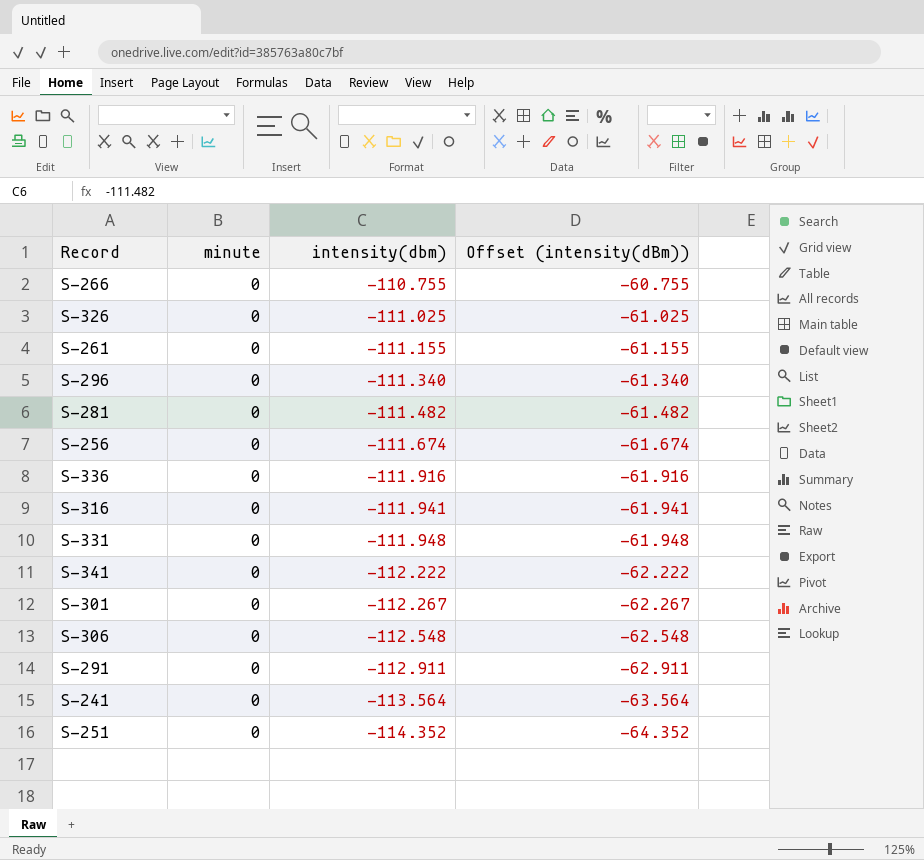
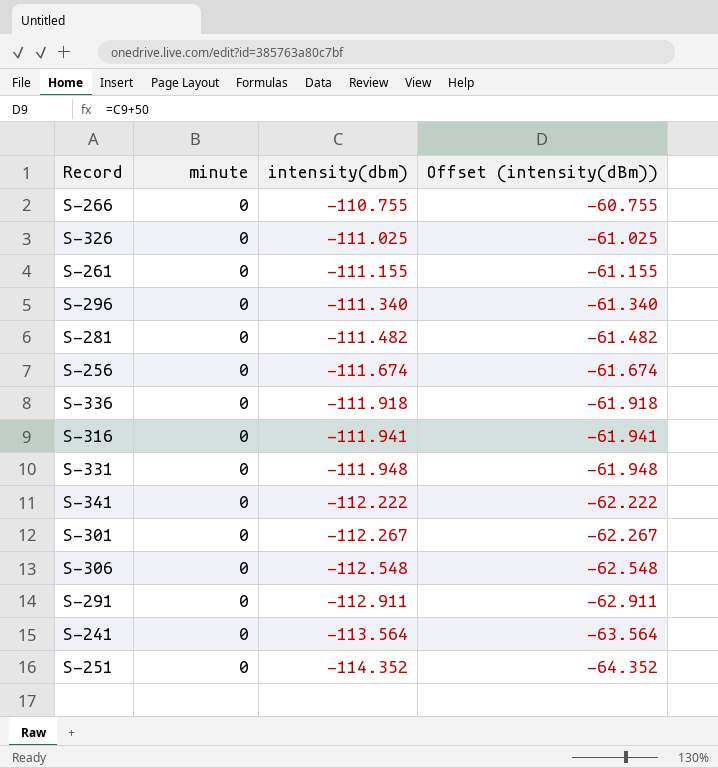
S-336 | intensity(dbm): -111.916 -> -111.918
S-336 | Offset (intensity(dBm)): -61.916 -> -61.918

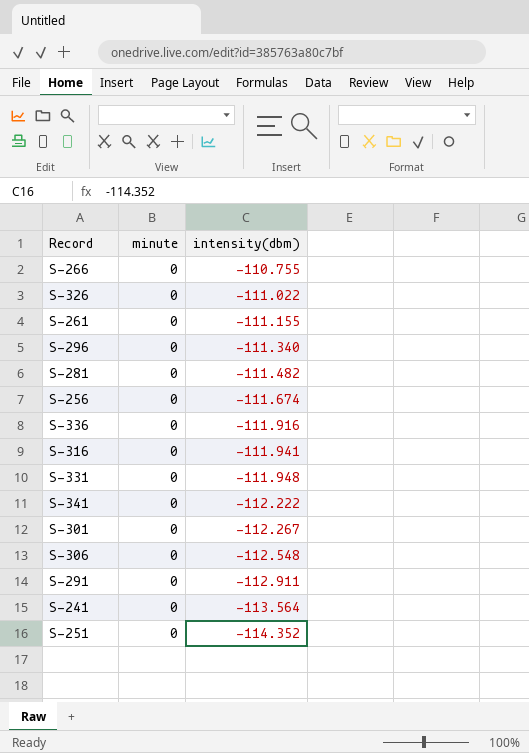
column Offset (intensity(dBm)) | formula: [intensity(dbm)] + 50 -> none
S-326 | intensity(dbm): -111.025 -> -111.022
S-336 | intensity(dbm): -111.918 -> -111.916

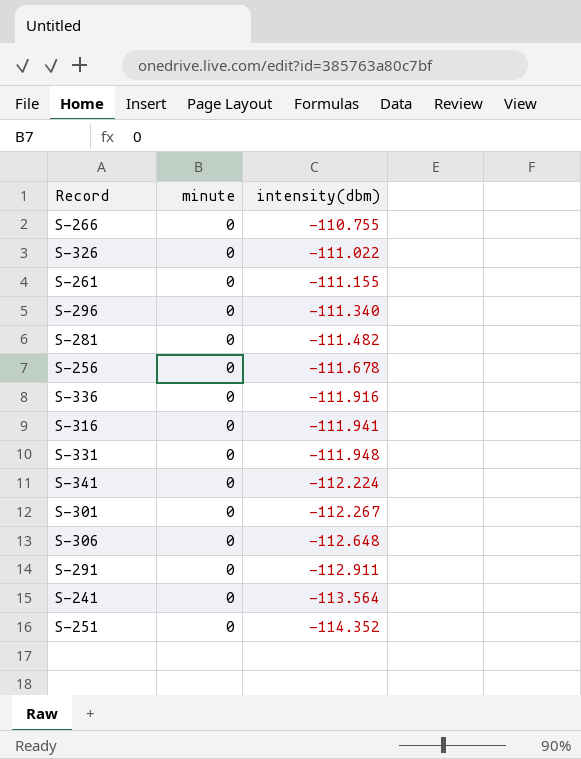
S-256 | intensity(dbm): -111.674 -> -111.678
S-341 | intensity(dbm): -112.222 -> -112.224
S-306 | intensity(dbm): -112.548 -> -112.648

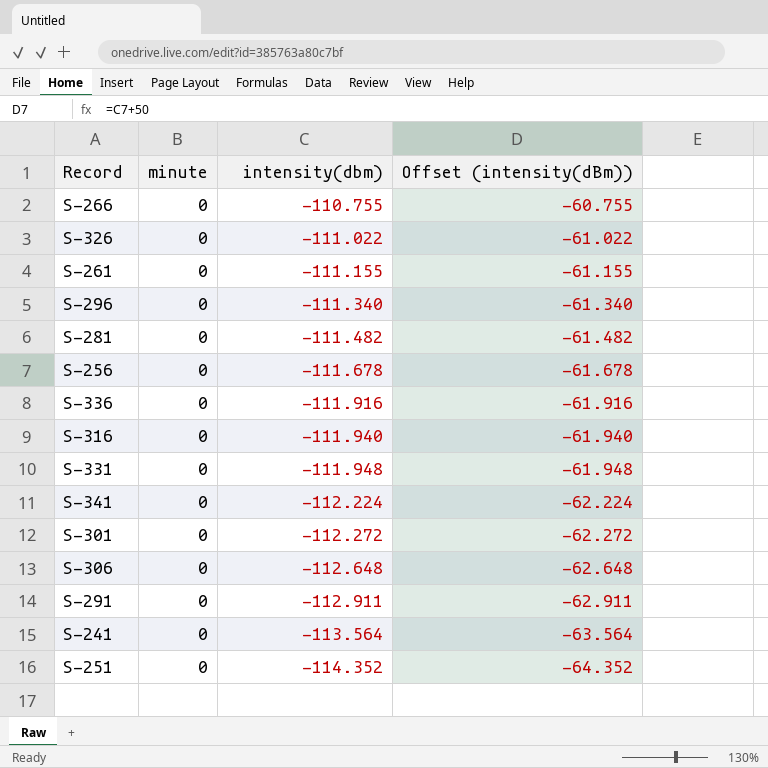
column Offset (intensity(dBm)) | formula: none -> [intensity(dbm)] + 50
S-316 | intensity(dbm): -111.941 -> -111.940
S-301 | intensity(dbm): -112.267 -> -112.272

